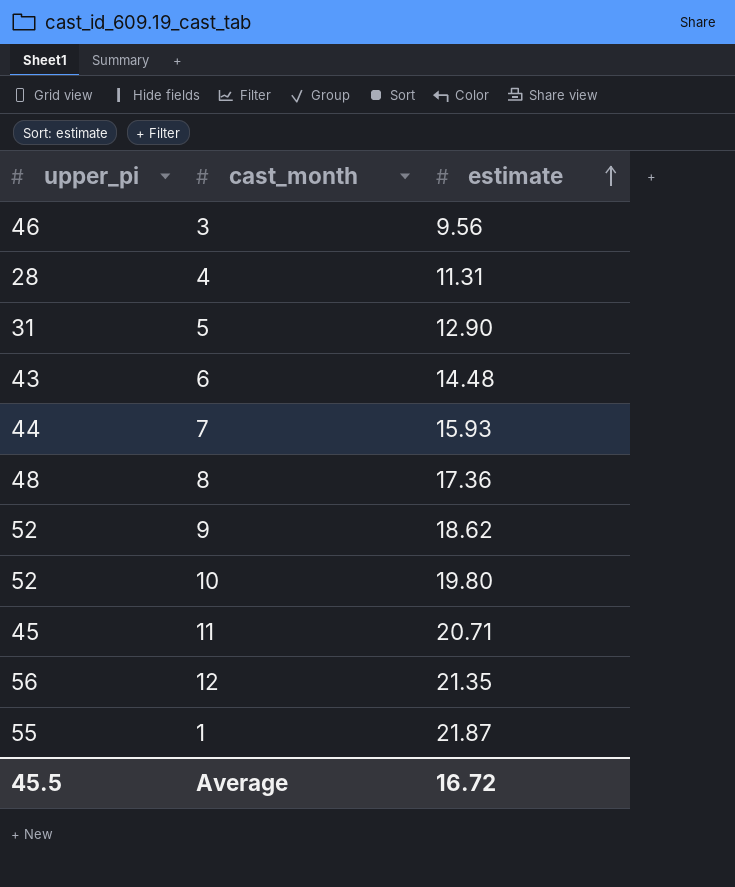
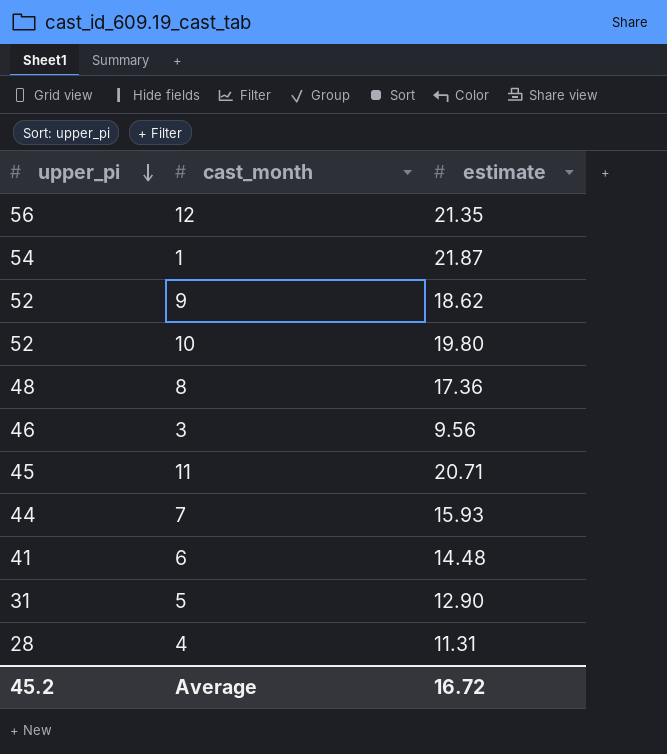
row order: estimate ascending -> upper_pi descending
1 | upper_pi: 55 -> 54
6 | upper_pi: 43 -> 41
Average | upper_pi: 45.5 -> 45.2

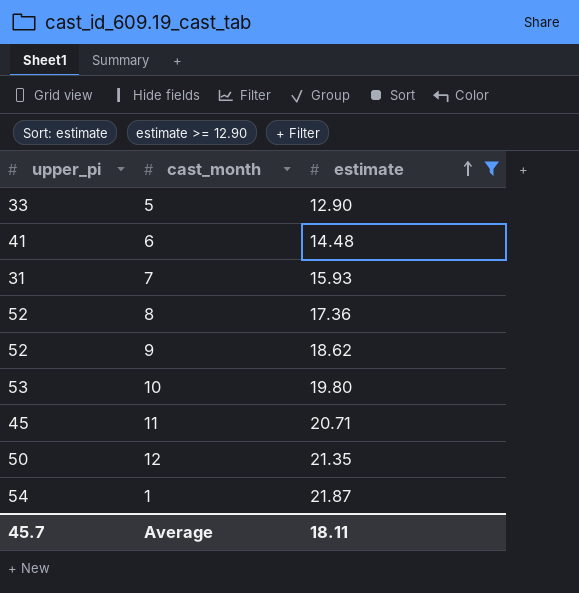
filter: none -> estimate >= 12.90
row order: upper_pi descending -> estimate ascending
5 | upper_pi: 31 -> 33
7 | upper_pi: 44 -> 31
8 | upper_pi: 48 -> 52
10 | upper_pi: 52 -> 53
12 | upper_pi: 56 -> 50
Average | upper_pi: 45.2 -> 45.7
Average | estimate: 16.72 -> 18.11

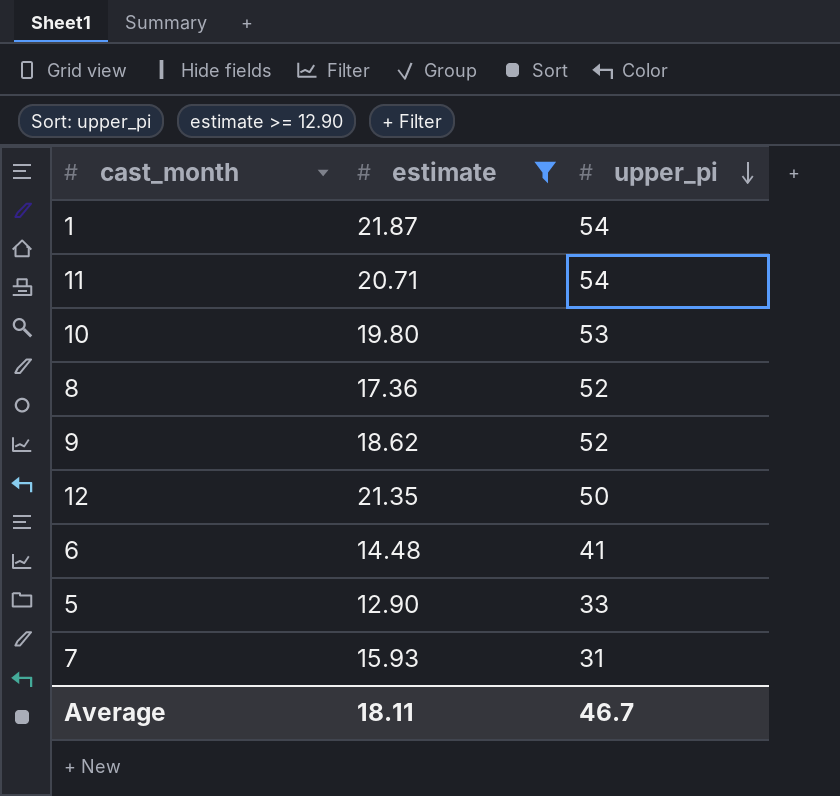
row order: estimate ascending -> upper_pi descending
column upper_pi | position: 1 -> 3
11 | upper_pi: 45 -> 54
Average | upper_pi: 45.7 -> 46.7

